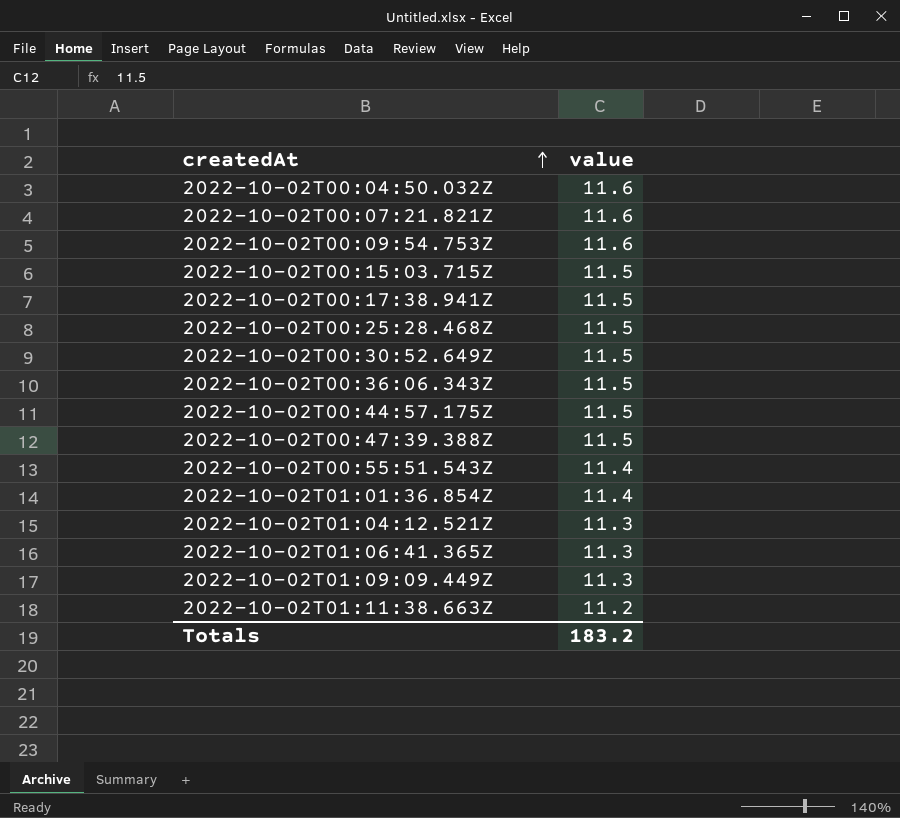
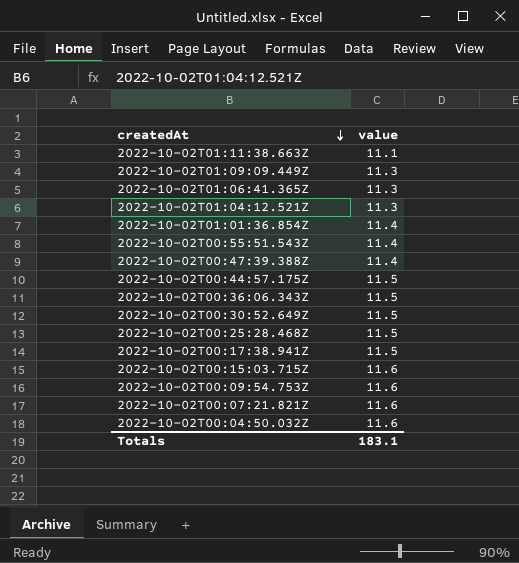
row order: createdAt ascending -> createdAt descending
2022-10-02T01:11:38.663Z | value: 11.2 -> 11.1
2022-10-02T00:47:39.388Z | value: 11.5 -> 11.4
2022-10-02T00:15:03.715Z | value: 11.5 -> 11.6
Totals | value: 183.2 -> 183.1

